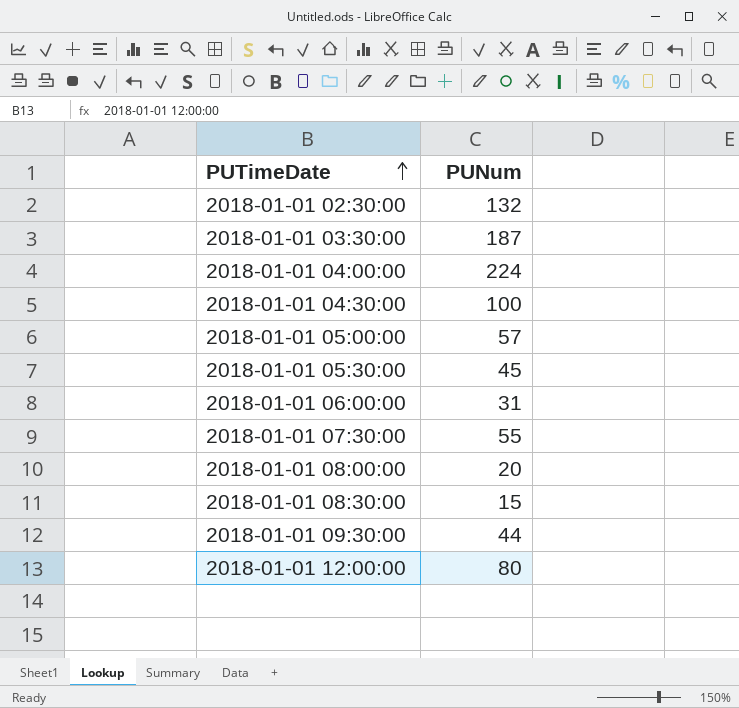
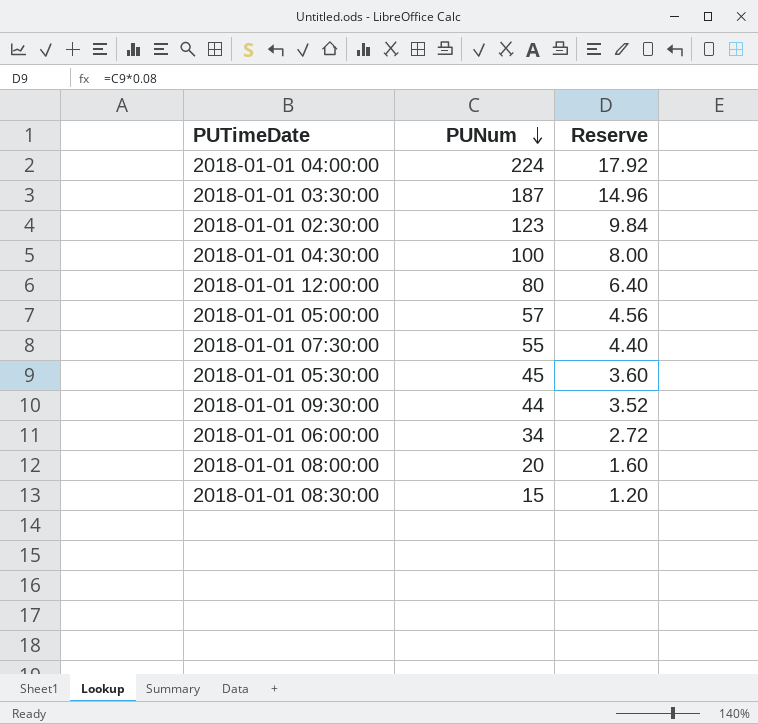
row order: PUTimeDate ascending -> PUNum descending
column Reserve | formula: none -> [PUNum] * 0.08
2018-01-01 02:30:00 | PUNum: 132 -> 123
2018-01-01 06:00:00 | PUNum: 31 -> 34

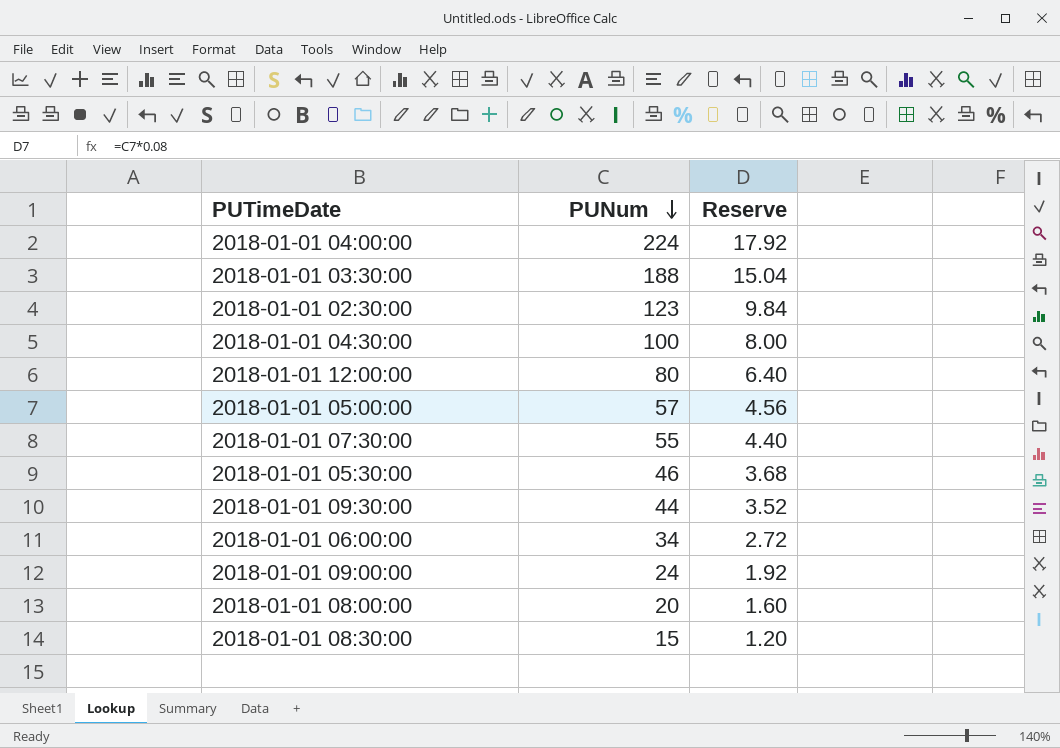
2018-01-01 03:30:00 | PUNum: 187 -> 188
2018-01-01 03:30:00 | Reserve: 14.96 -> 15.04
2018-01-01 05:30:00 | PUNum: 45 -> 46
2018-01-01 05:30:00 | Reserve: 3.60 -> 3.68
row 2018-01-01 09:00:00: none -> 24 | 1.92

